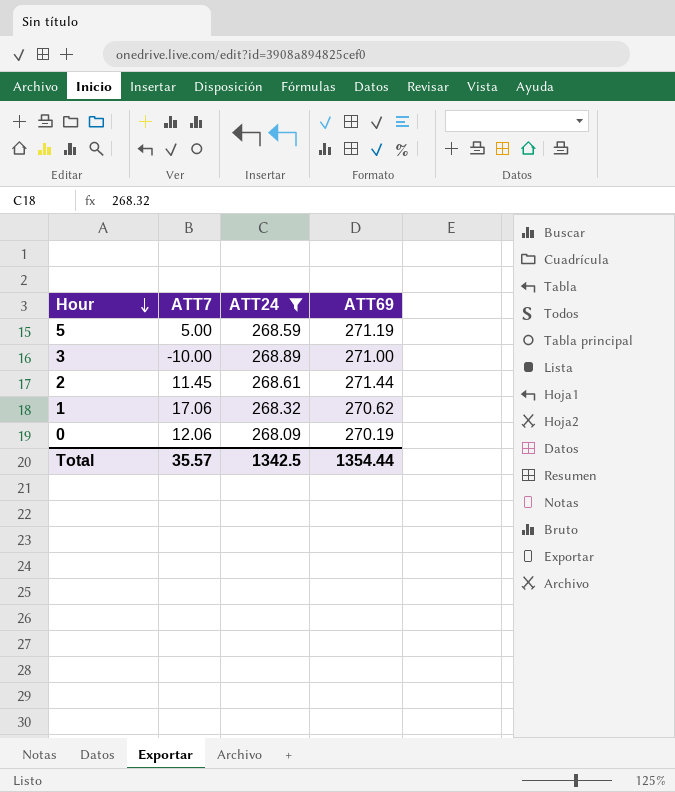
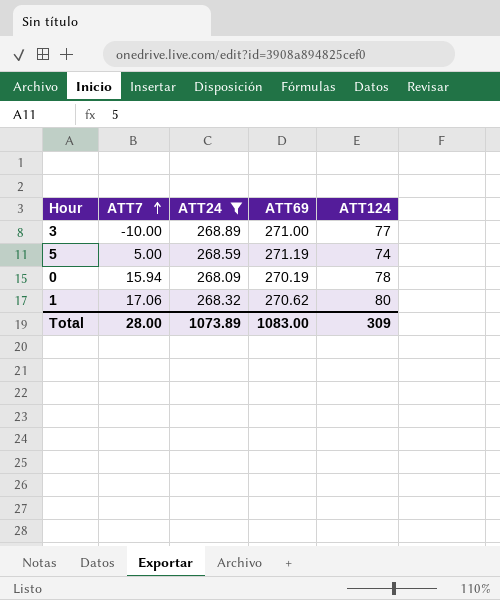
row order: Hour descending -> ATT7 ascending
column ATT124 | position: none -> 5
row 2: 11.45 | 268.61 | 271.44 -> none
0 | ATT7: 12.06 -> 15.94
Total | ATT7: 35.57 -> 28.00
Total | ATT24: 1342.5 -> 1073.89
Total | ATT69: 1354.44 -> 1083.00

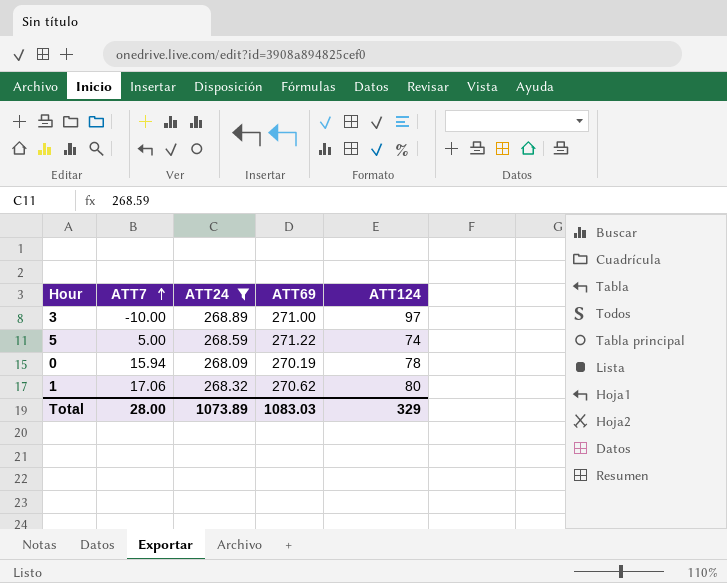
3 | ATT124: 77 -> 97
5 | ATT69: 271.19 -> 271.22
Total | ATT69: 1083.00 -> 1083.03
Total | ATT124: 309 -> 329

